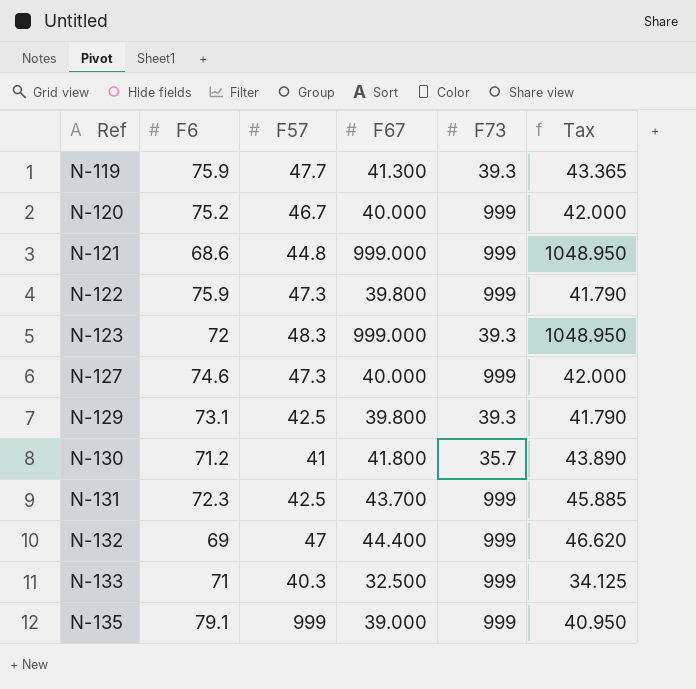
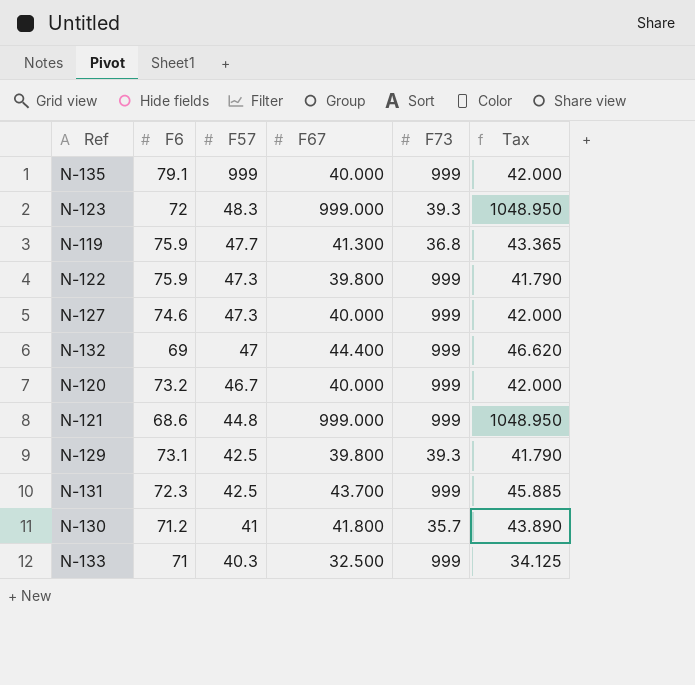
row order: Ref ascending -> F57 descending
N-135 | F67: 39.000 -> 40.000
N-135 | Tax: 40.950 -> 42.000
N-119 | F73: 39.3 -> 36.8
N-120 | F6: 75.2 -> 73.2

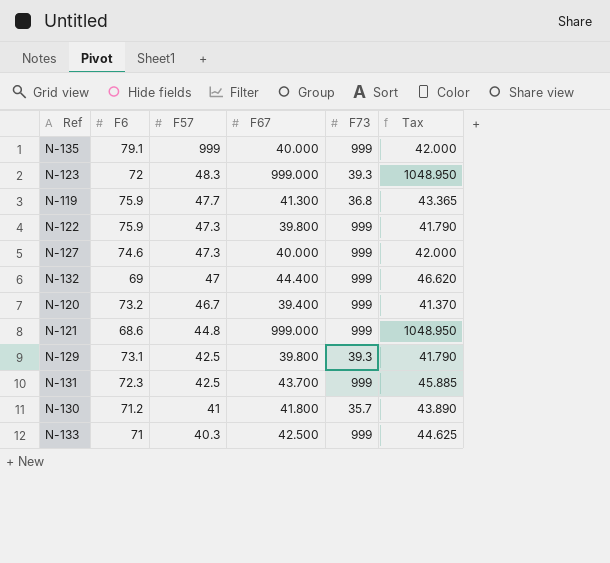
N-120 | F67: 40.000 -> 39.400
N-120 | Tax: 42.000 -> 41.370
N-133 | F67: 32.500 -> 42.500
N-133 | Tax: 34.125 -> 44.625

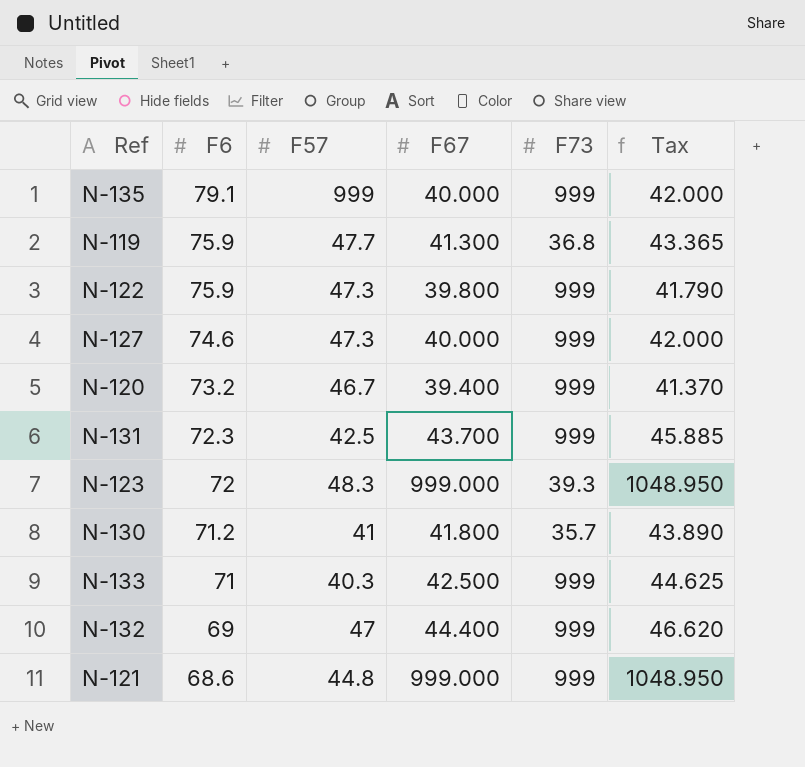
row order: F57 descending -> F6 descending
row N-129: 73.1 | 42.5 | 39.800 | 39.3 | 41.790 -> none

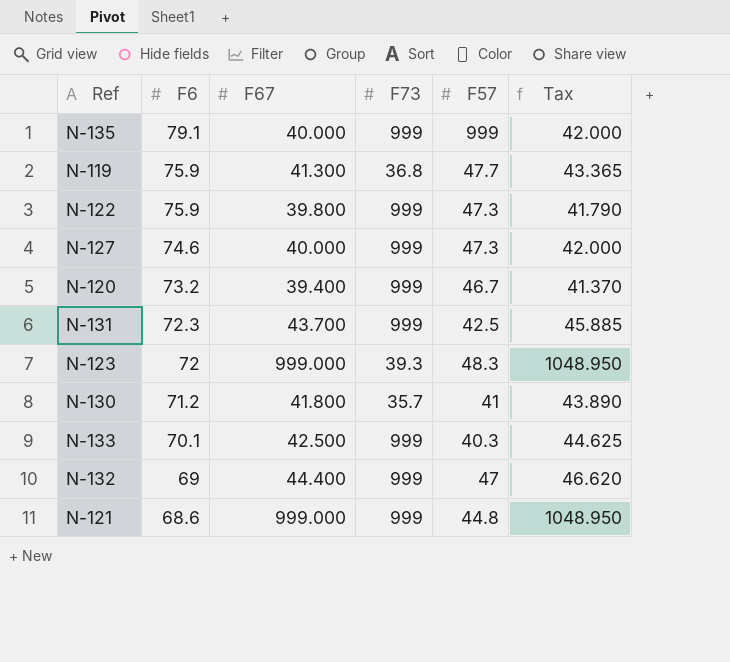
column F57 | position: 3 -> 5
N-133 | F6: 71 -> 70.1

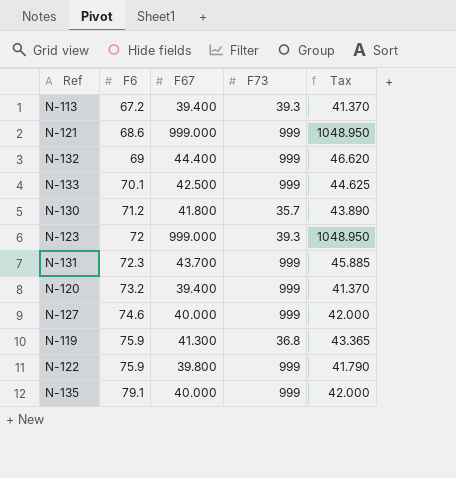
row order: F6 descending -> F6 ascending
column F57 | position: 5 -> none
row N-113: none -> 67.2 | 39.400 | 39.3 | 41.370

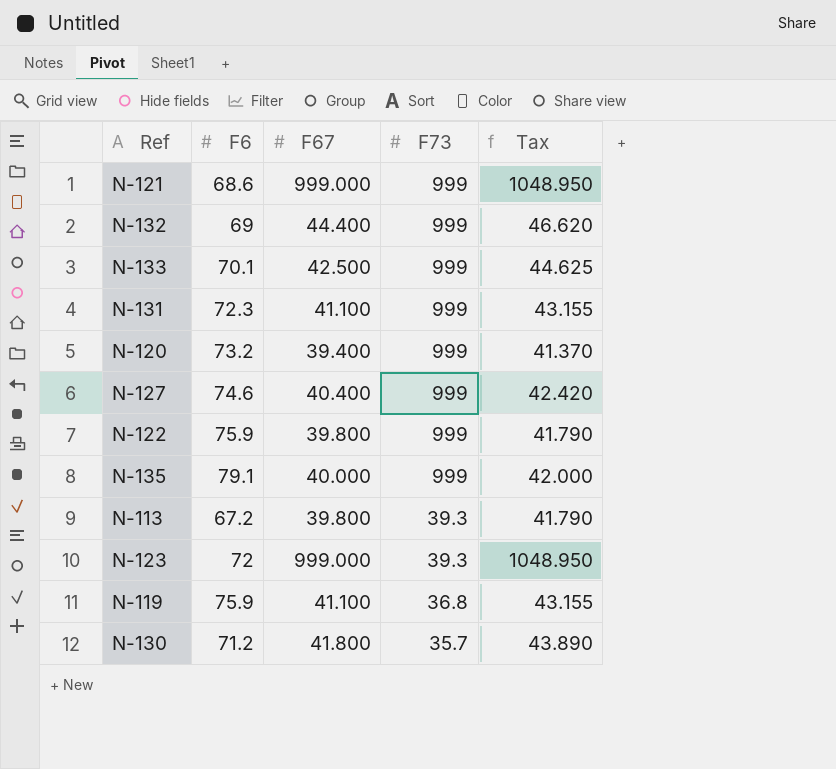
row order: F6 ascending -> F73 descending
N-131 | F67: 43.700 -> 41.100
N-131 | Tax: 45.885 -> 43.155
N-127 | F67: 40.000 -> 40.400
N-127 | Tax: 42.000 -> 42.420
N-113 | F67: 39.400 -> 39.800
N-113 | Tax: 41.370 -> 41.790
N-119 | F67: 41.300 -> 41.100
N-119 | Tax: 43.365 -> 43.155

